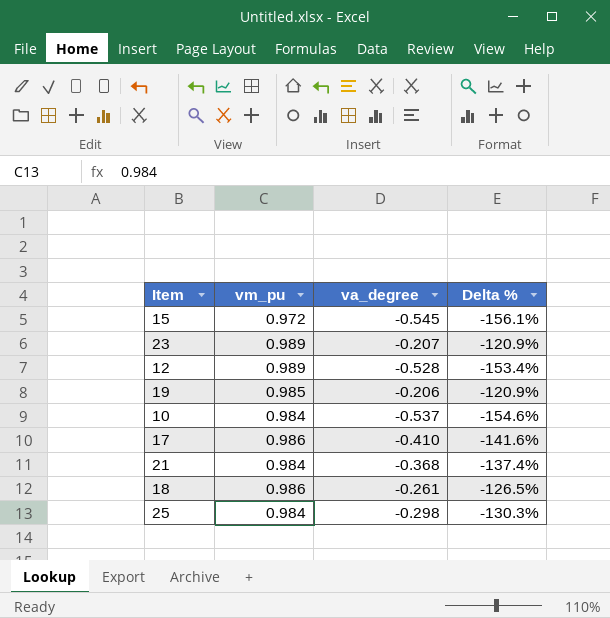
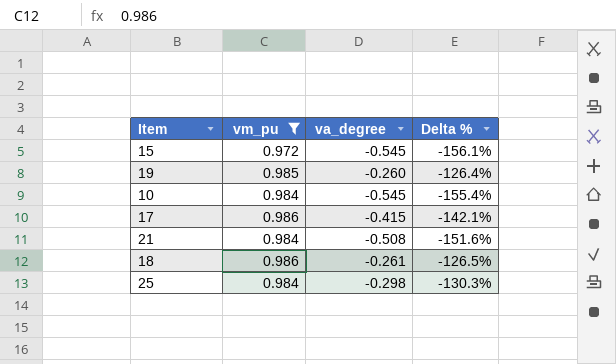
filter: none -> vm_pu != 0.989
19 | va_degree: -0.206 -> -0.260
19 | Delta %: -120.9% -> -126.4%
10 | va_degree: -0.537 -> -0.545
10 | Delta %: -154.6% -> -155.4%
17 | va_degree: -0.410 -> -0.415
17 | Delta %: -141.6% -> -142.1%
21 | va_degree: -0.368 -> -0.508
21 | Delta %: -137.4% -> -151.6%

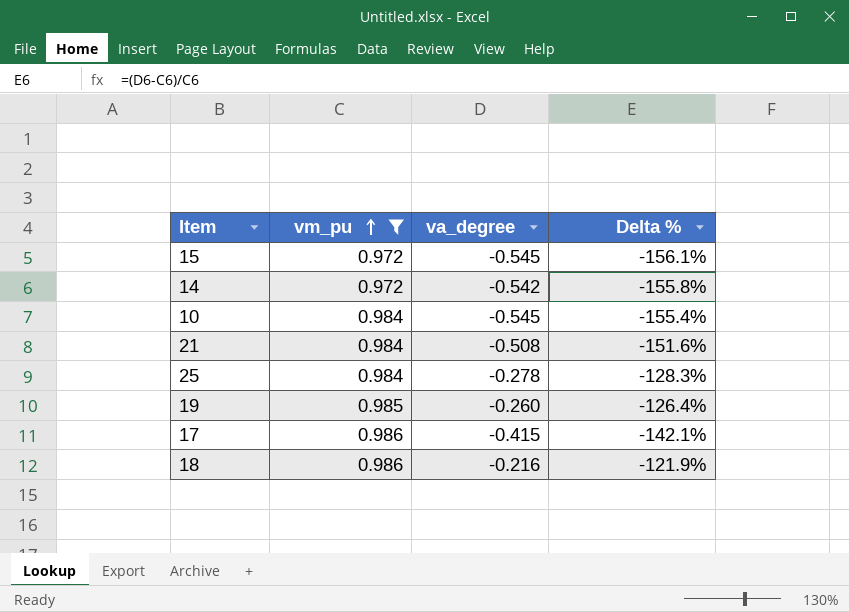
row order: none -> vm_pu ascending
row 14: none -> 0.972 | -0.542 | -155.8%
25 | va_degree: -0.298 -> -0.278
25 | Delta %: -130.3% -> -128.3%
18 | va_degree: -0.261 -> -0.216
18 | Delta %: -126.5% -> -121.9%

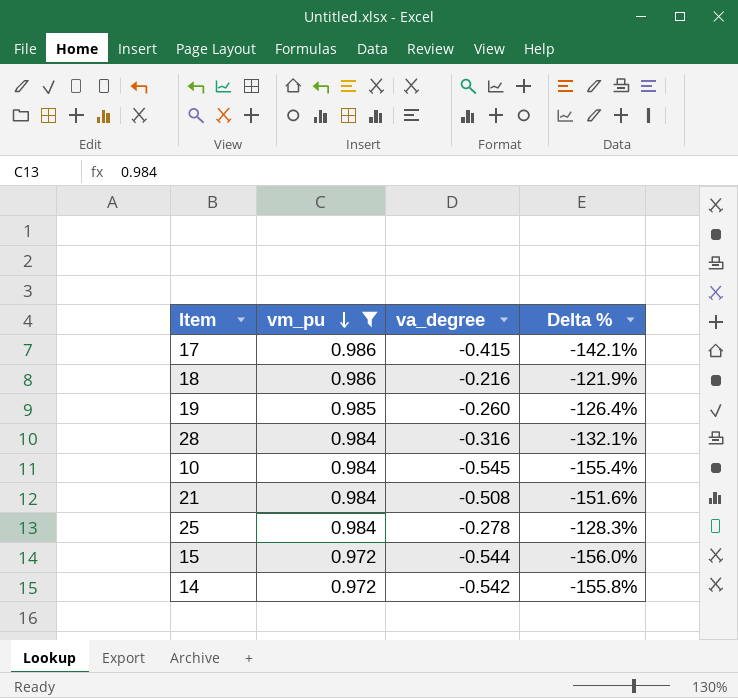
row order: vm_pu ascending -> vm_pu descending
row 28: none -> 0.984 | -0.316 | -132.1%
15 | va_degree: -0.545 -> -0.544
15 | Delta %: -156.1% -> -156.0%

